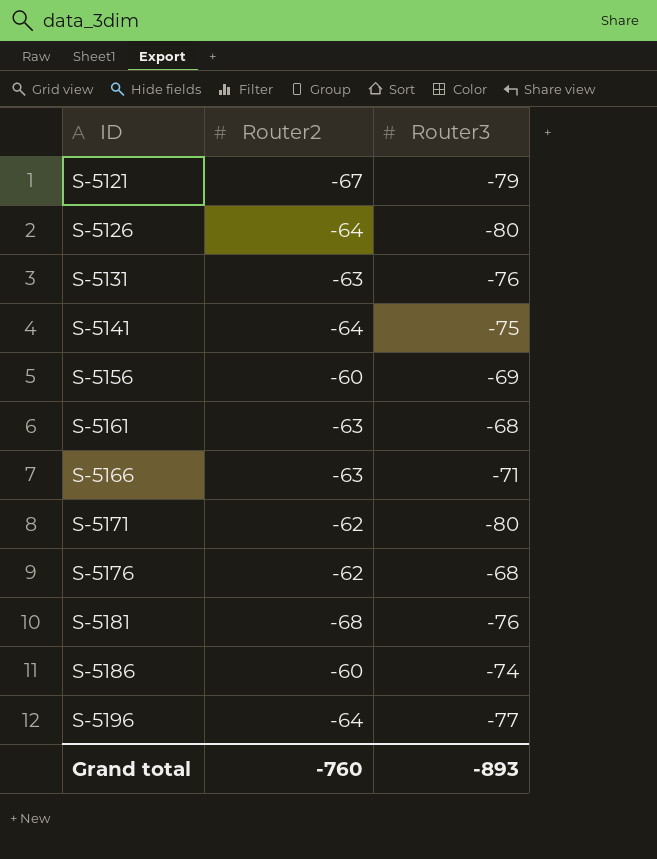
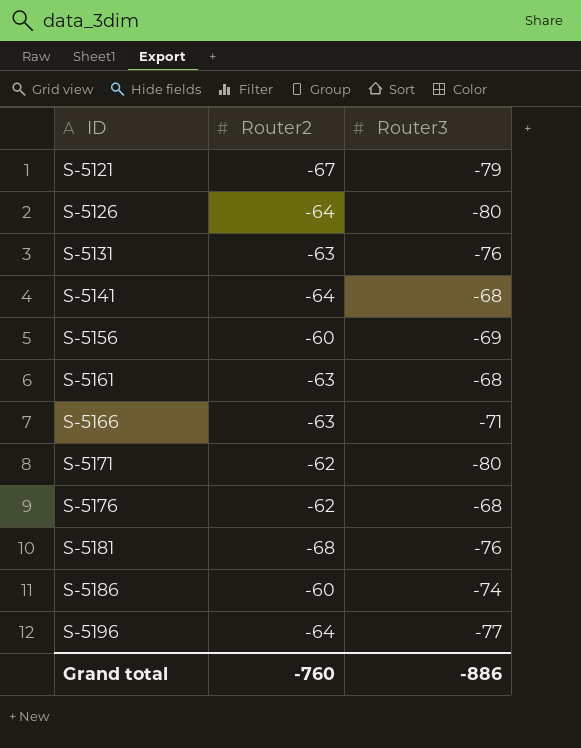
S-5141 | Router3: -75 -> -68
Grand total | Router3: -893 -> -886

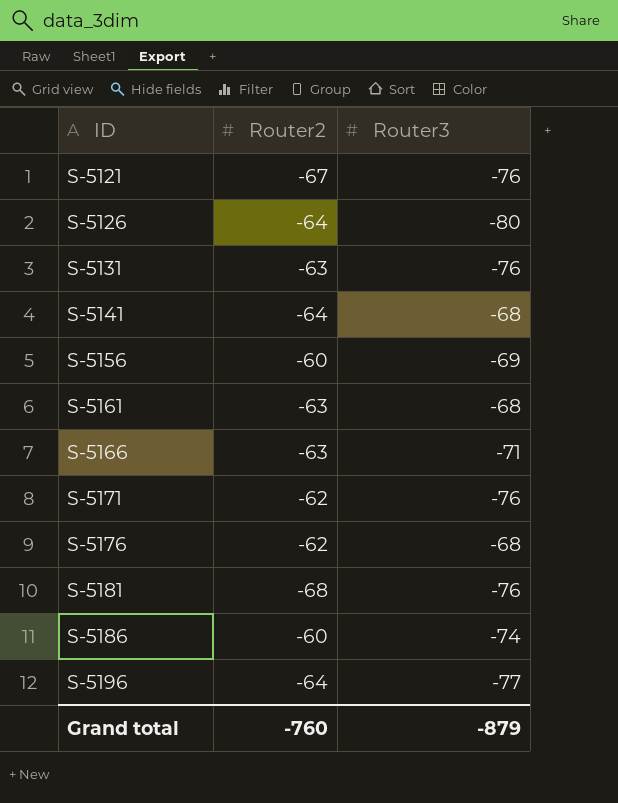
S-5121 | Router3: -79 -> -76
S-5171 | Router3: -80 -> -76
Grand total | Router3: -886 -> -879

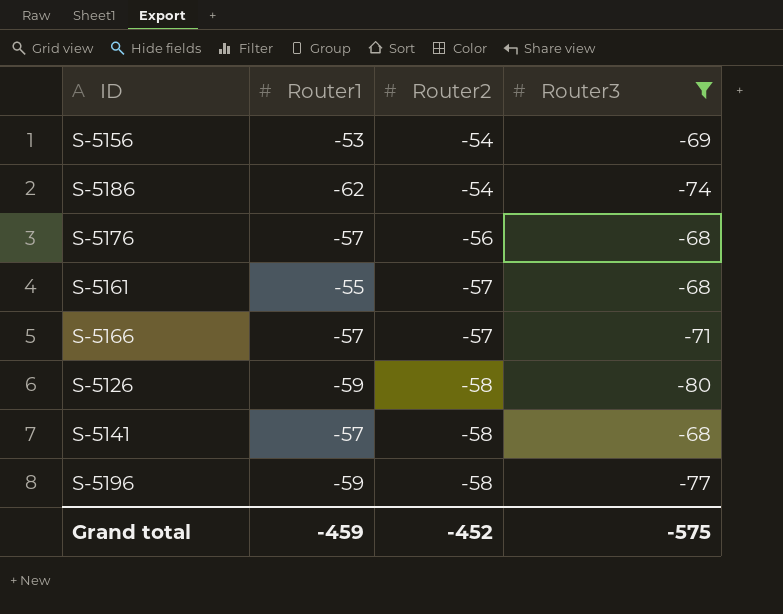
filter: none -> Router3 != -76
row order: ID ascending -> Router2 descending
column Router1 | position: none -> 2
S-5156 | Router2: -60 -> -54
S-5186 | Router2: -60 -> -54
S-5176 | Router2: -62 -> -56
S-5161 | Router2: -63 -> -57
S-5166 | Router2: -63 -> -57
S-5126 | Router2: -64 -> -58
S-5141 | Router2: -64 -> -58
S-5196 | Router2: -64 -> -58
Grand total | Router2: -760 -> -452
Grand total | Router3: -879 -> -575

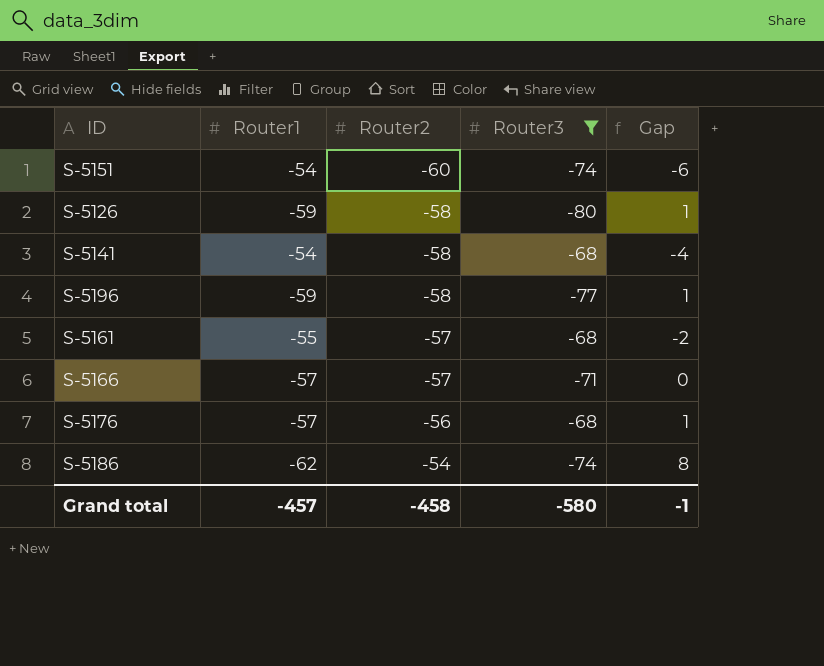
row order: Router2 descending -> Router2 ascending
column Gap | formula: none -> [Router2] - [Router1]
row S-5156: -53 | -54 | -69 -> none
row S-5151: none -> -54 | -60 | -74 | -6
S-5141 | Router1: -57 -> -54
Grand total | Router1: -459 -> -457
Grand total | Router2: -452 -> -458
Grand total | Router3: -575 -> -580

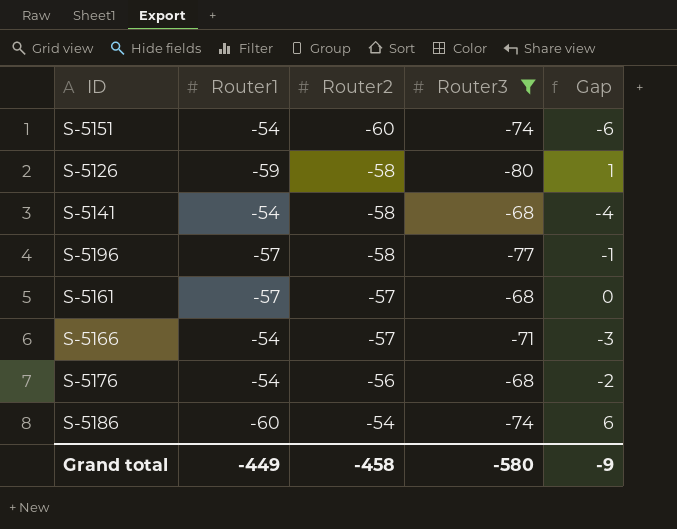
S-5196 | Router1: -59 -> -57
S-5196 | Gap: 1 -> -1
S-5161 | Router1: -55 -> -57
S-5161 | Gap: -2 -> 0
S-5166 | Router1: -57 -> -54
S-5166 | Gap: 0 -> -3
S-5176 | Router1: -57 -> -54
S-5176 | Gap: 1 -> -2
S-5186 | Router1: -62 -> -60
S-5186 | Gap: 8 -> 6
Grand total | Router1: -457 -> -449
Grand total | Gap: -1 -> -9

